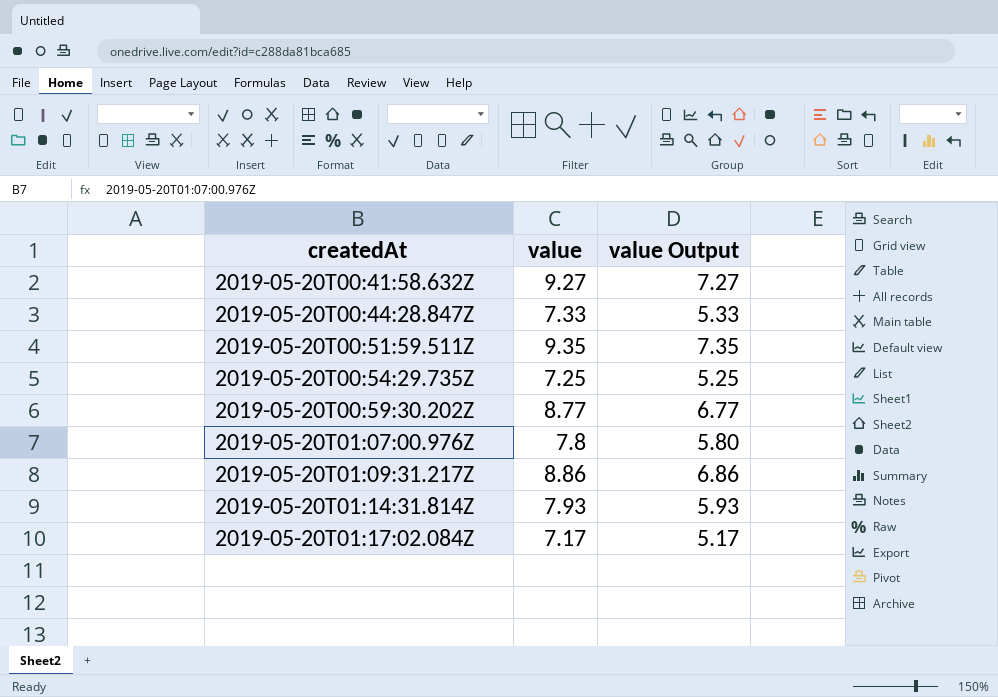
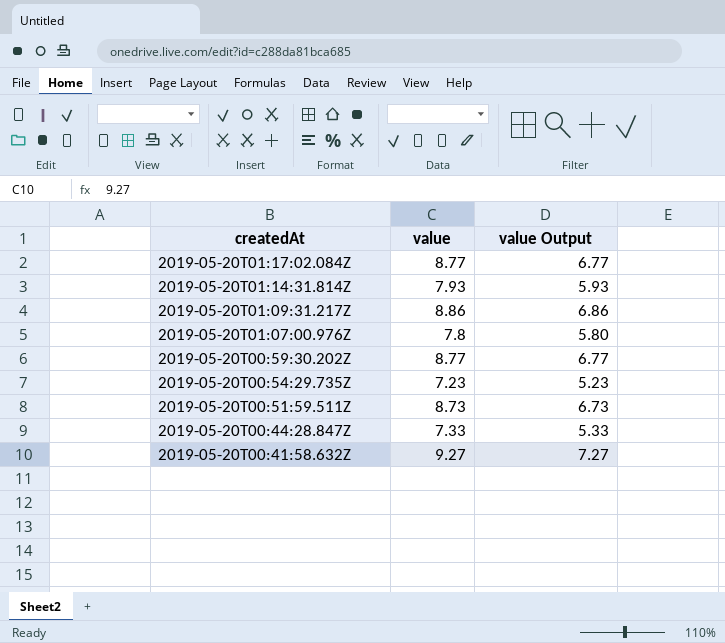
row order: createdAt ascending -> createdAt descending
2019-05-20T01:17:02.084Z | value: 7.17 -> 8.77
2019-05-20T01:17:02.084Z | value Output: 5.17 -> 6.77
2019-05-20T00:54:29.735Z | value: 7.25 -> 7.23
2019-05-20T00:54:29.735Z | value Output: 5.25 -> 5.23
2019-05-20T00:51:59.511Z | value: 9.35 -> 8.73
2019-05-20T00:51:59.511Z | value Output: 7.35 -> 6.73

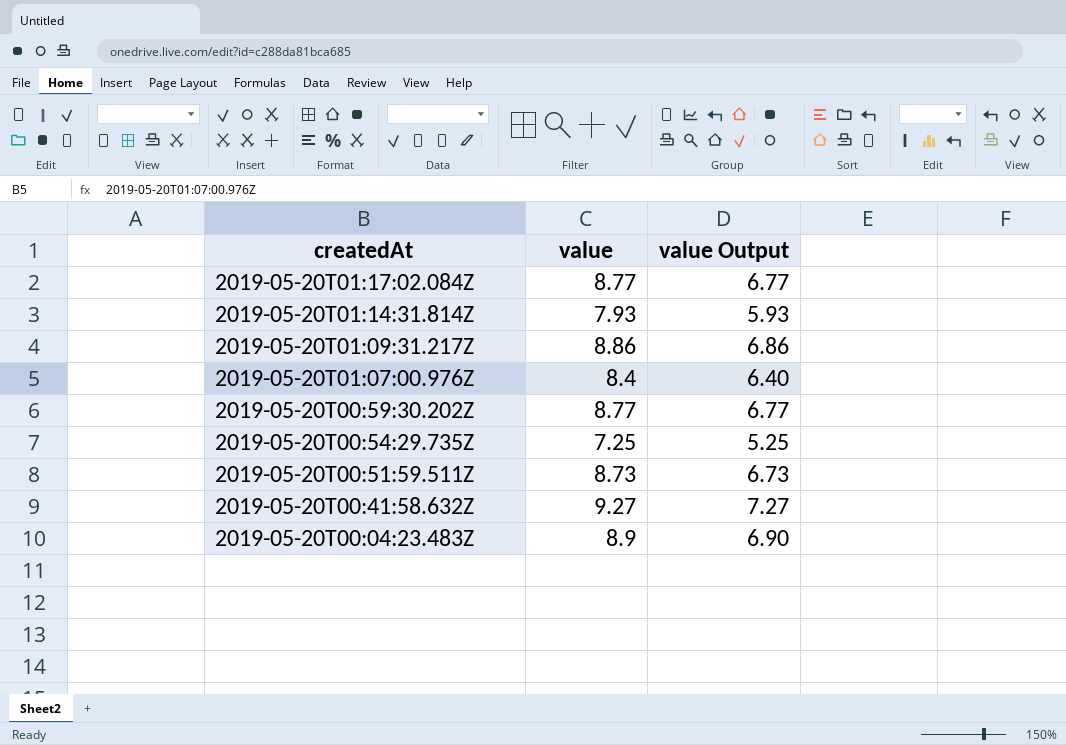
row 2019-05-20T00:44:28.847Z: 7.33 | 5.33 -> none
2019-05-20T01:07:00.976Z | value: 7.8 -> 8.4
2019-05-20T01:07:00.976Z | value Output: 5.80 -> 6.40
2019-05-20T00:54:29.735Z | value: 7.23 -> 7.25
2019-05-20T00:54:29.735Z | value Output: 5.23 -> 5.25
row 2019-05-20T00:04:23.483Z: none -> 8.9 | 6.90

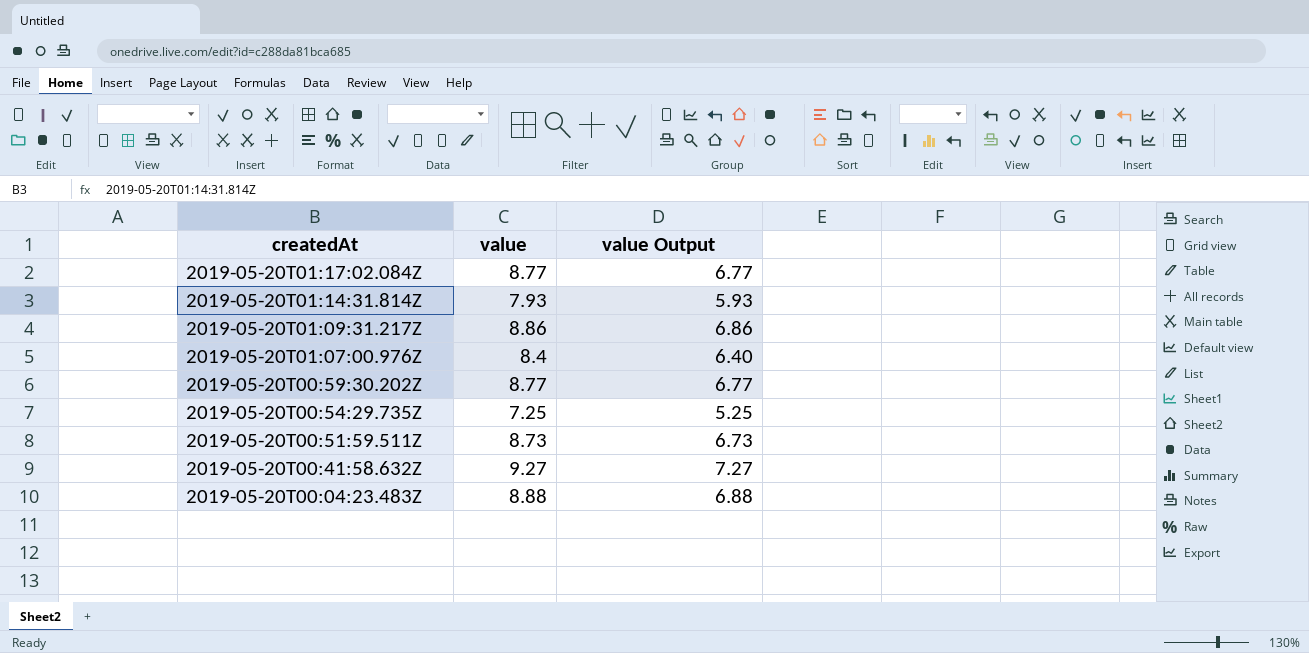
2019-05-20T00:04:23.483Z | value: 8.9 -> 8.88
2019-05-20T00:04:23.483Z | value Output: 6.90 -> 6.88

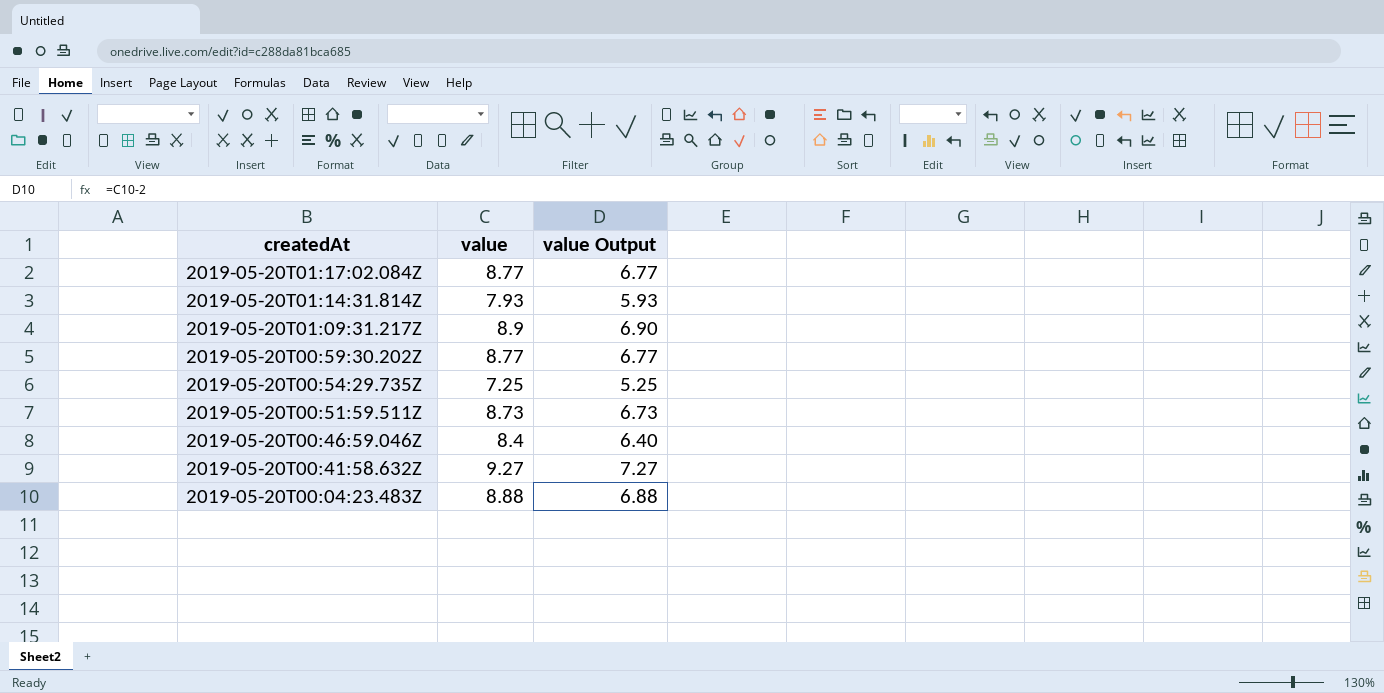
row 2019-05-20T01:07:00.976Z: 8.4 | 6.40 -> none
2019-05-20T01:09:31.217Z | value: 8.86 -> 8.9
2019-05-20T01:09:31.217Z | value Output: 6.86 -> 6.90
row 2019-05-20T00:46:59.046Z: none -> 8.4 | 6.40

